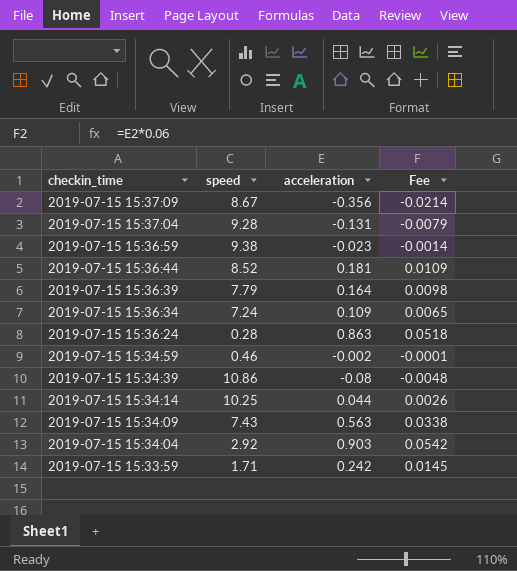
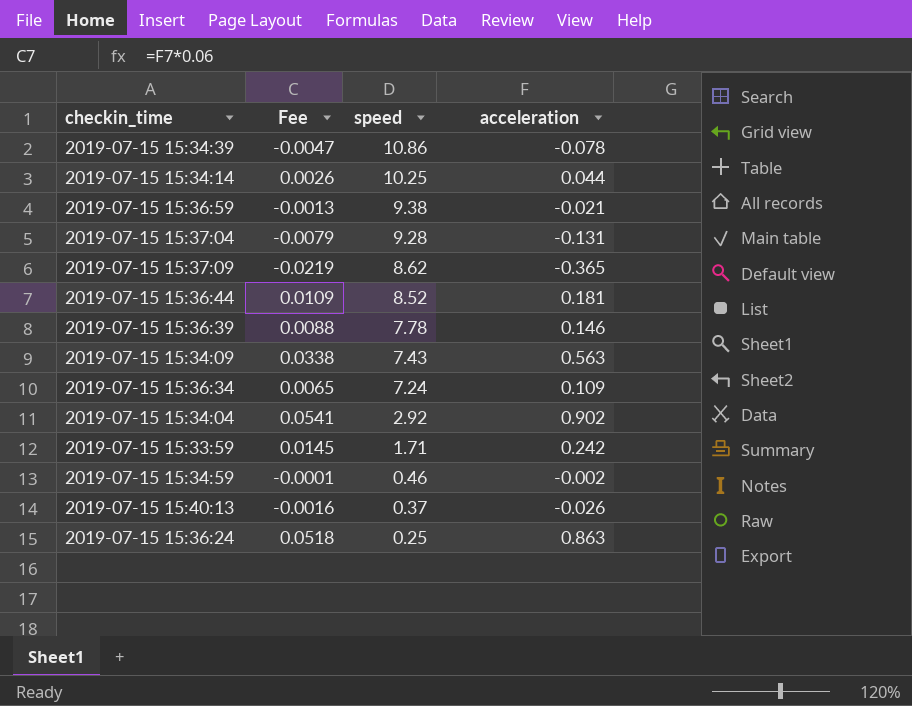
row order: checkin_time descending -> speed descending
column Fee | position: 4 -> 2
2019-07-15 15:34:39 | Fee: -0.0048 -> -0.0047
2019-07-15 15:34:39 | acceleration: -0.08 -> -0.078
2019-07-15 15:36:59 | Fee: -0.0014 -> -0.0013
2019-07-15 15:36:59 | acceleration: -0.023 -> -0.021
2019-07-15 15:37:09 | Fee: -0.0214 -> -0.0219
2019-07-15 15:37:09 | speed: 8.67 -> 8.62
2019-07-15 15:37:09 | acceleration: -0.356 -> -0.365
2019-07-15 15:36:39 | Fee: 0.0098 -> 0.0088
2019-07-15 15:36:39 | speed: 7.79 -> 7.78
2019-07-15 15:36:39 | acceleration: 0.164 -> 0.146
2019-07-15 15:34:04 | Fee: 0.0542 -> 0.0541
2019-07-15 15:34:04 | acceleration: 0.903 -> 0.902
row 2019-07-15 15:40:13: none -> -0.0016 | 0.37 | -0.026
2019-07-15 15:36:24 | speed: 0.28 -> 0.25

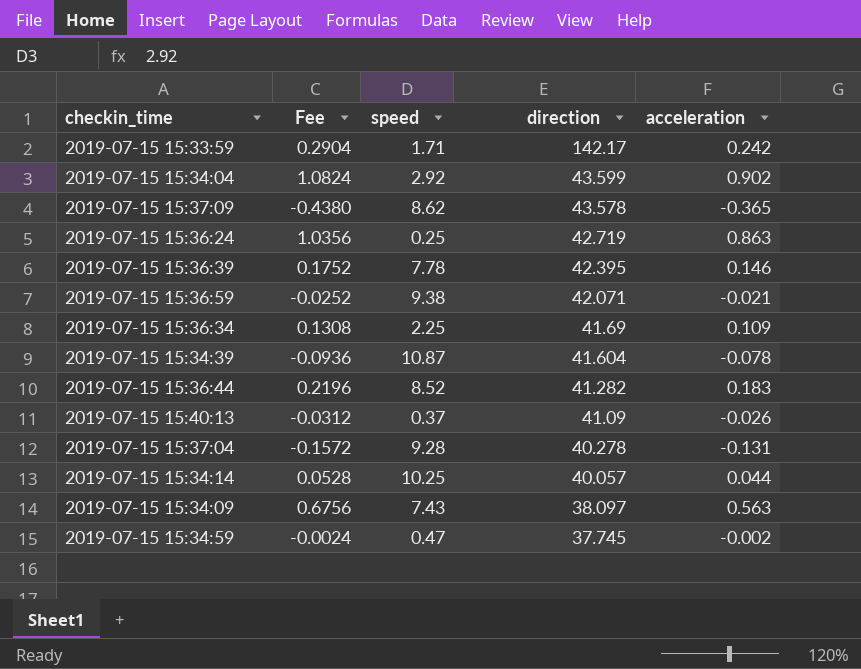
row order: speed descending -> direction descending
column Fee | formula: [acceleration] * 0.06 -> [acceleration] * 1.2
column direction | position: none -> 4
2019-07-15 15:36:34 | speed: 7.24 -> 2.25
2019-07-15 15:34:39 | speed: 10.86 -> 10.87
2019-07-15 15:36:44 | acceleration: 0.181 -> 0.183
2019-07-15 15:34:59 | speed: 0.46 -> 0.47

